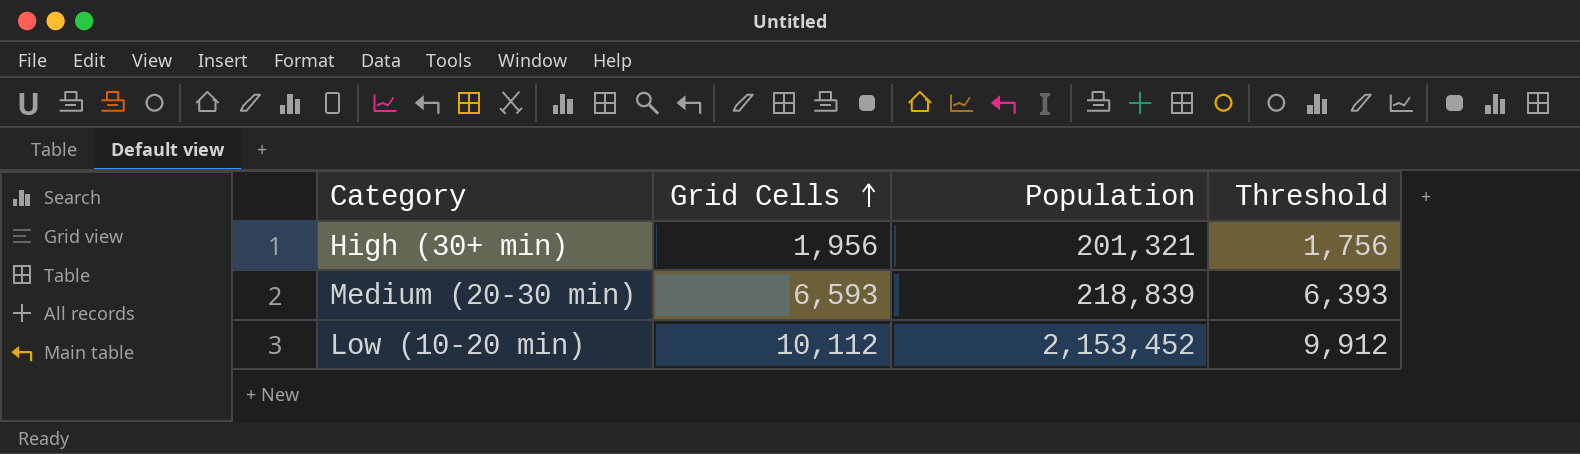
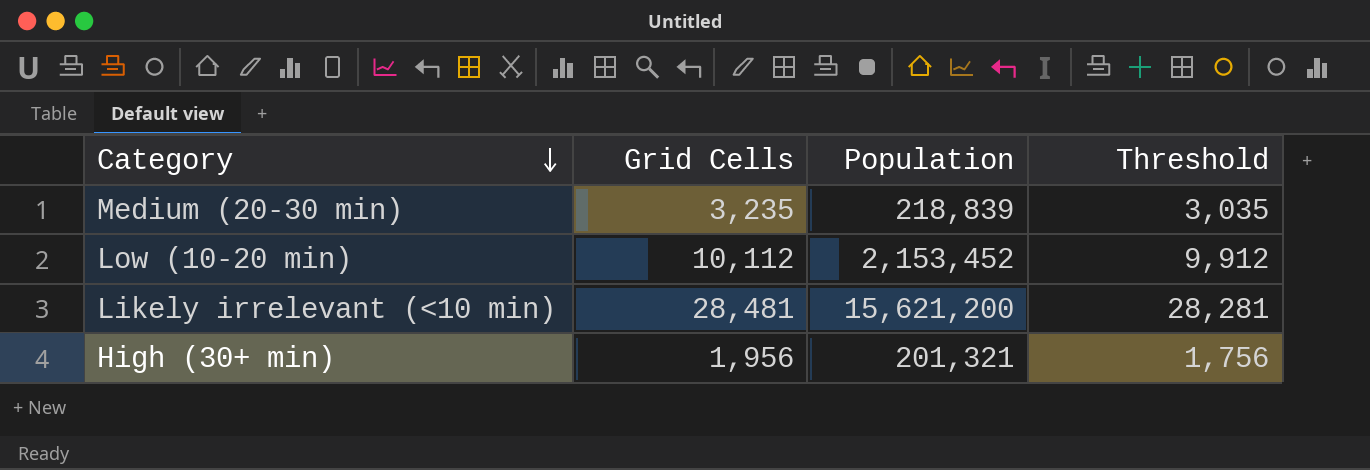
row order: Grid Cells ascending -> Category descending
Medium (20-30 min) | Grid Cells: 6,593 -> 3,235
Medium (20-30 min) | Threshold: 6,393 -> 3,035
row Likely irrelevant (<10 min): none -> 28,481 | 15,621,200 | 28,281

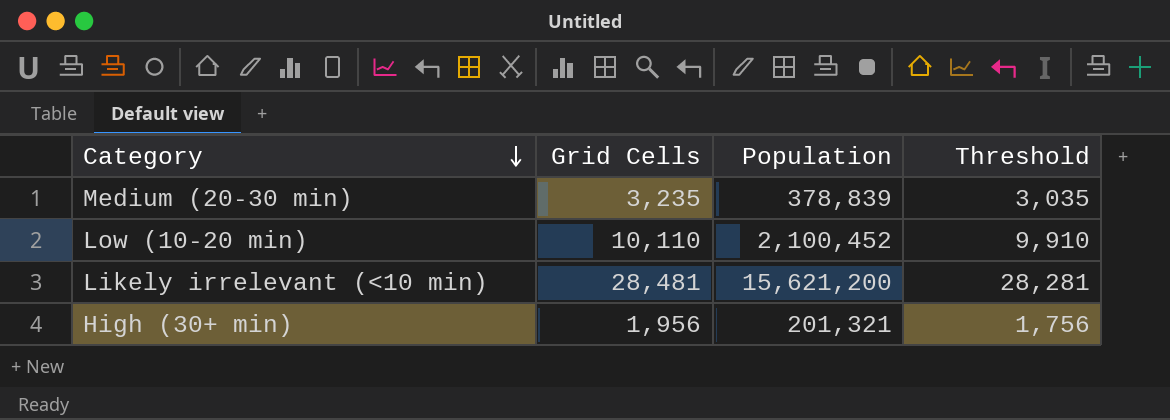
Medium (20-30 min) | Population: 218,839 -> 378,839
Low (10-20 min) | Grid Cells: 10,112 -> 10,110
Low (10-20 min) | Population: 2,153,452 -> 2,100,452
Low (10-20 min) | Threshold: 9,912 -> 9,910

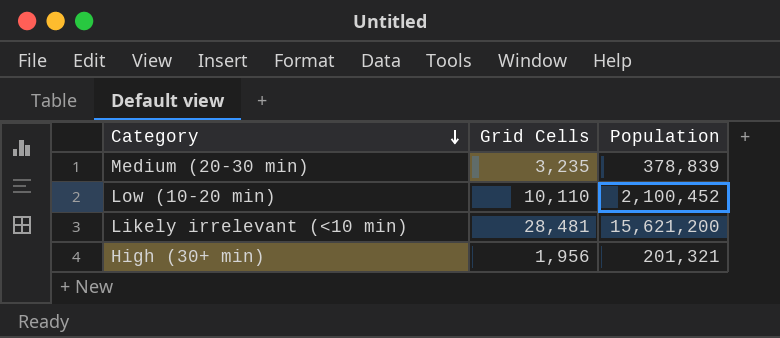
column Threshold | formula: [Grid Cells] - 200 -> none

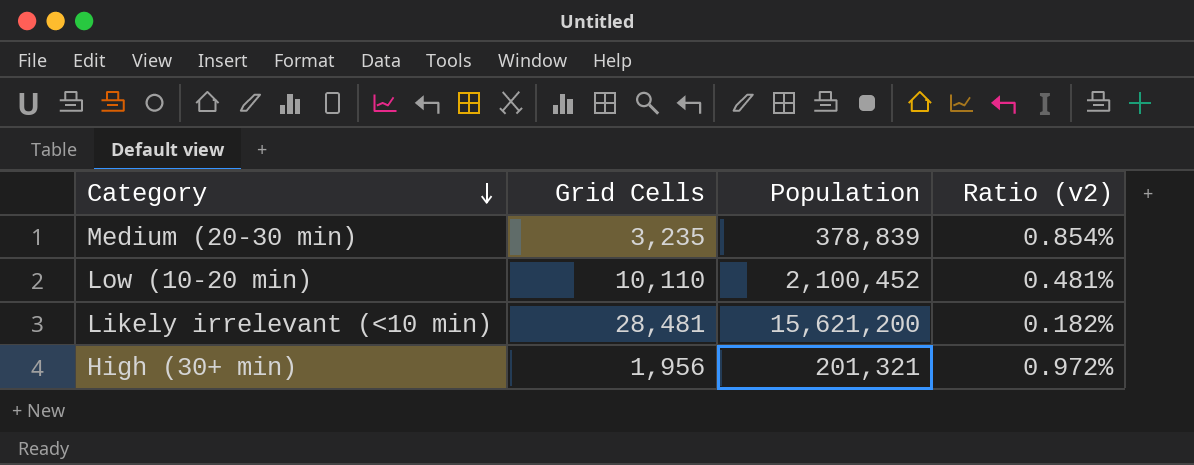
column Ratio (v2) | formula: none -> [Grid Cells] / [Population]

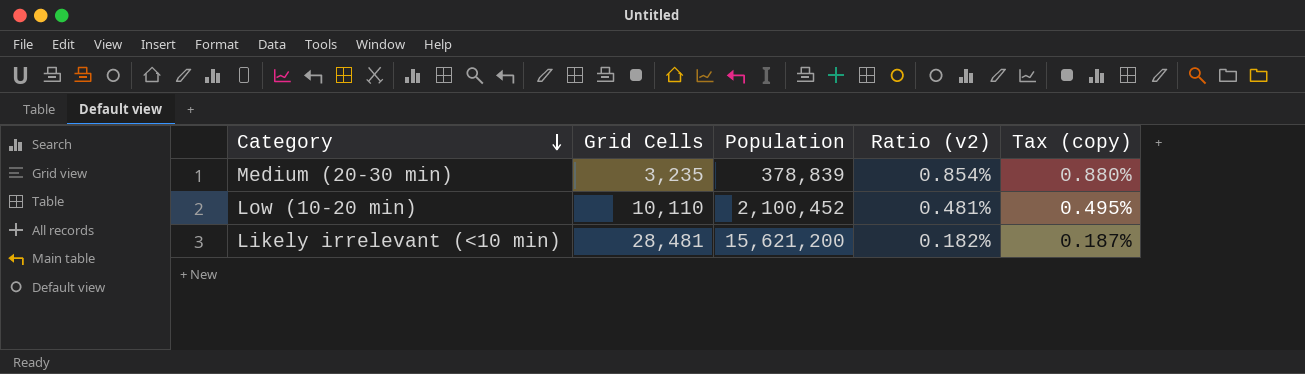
column Tax (copy) | formula: none -> [Ratio (v2)] * 1.03
row High (30+ min): 1,956 | 201,321 | 0.972% -> none

